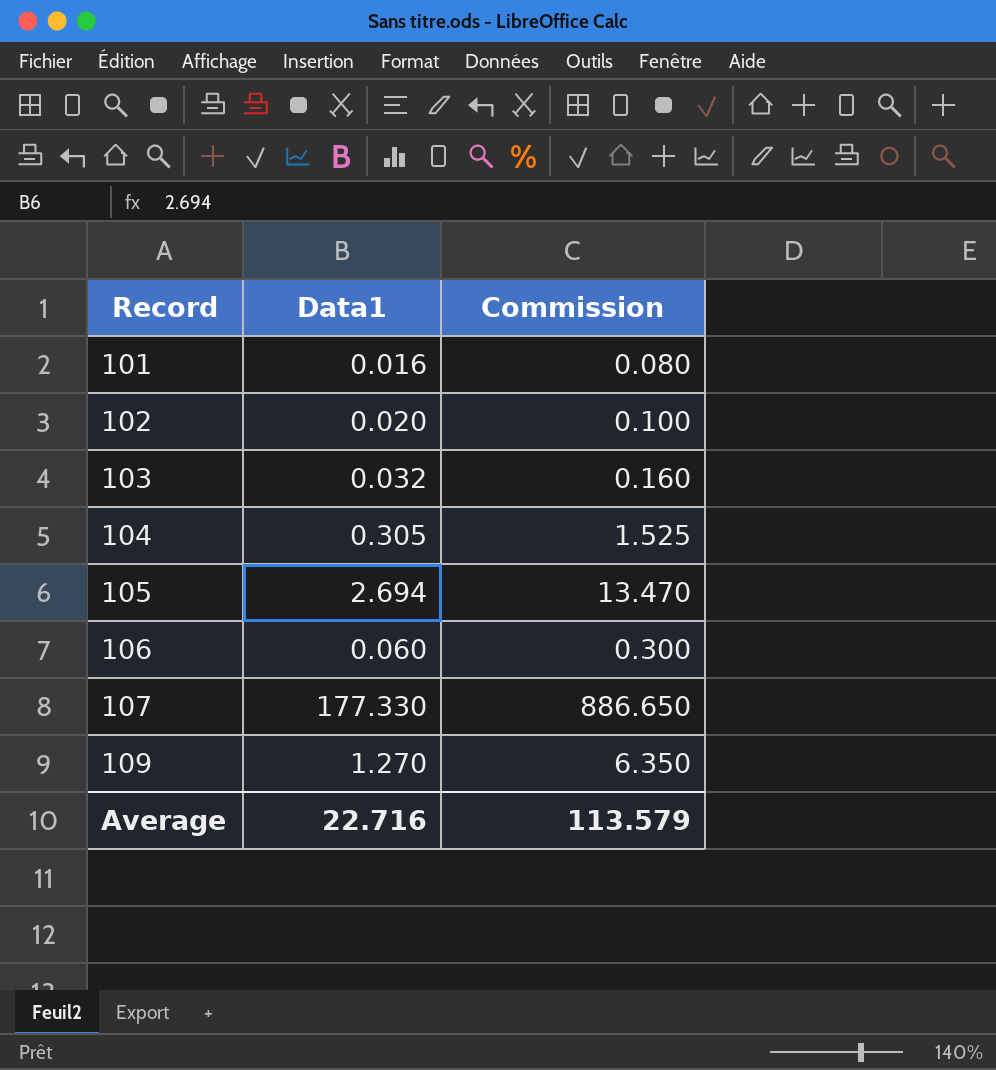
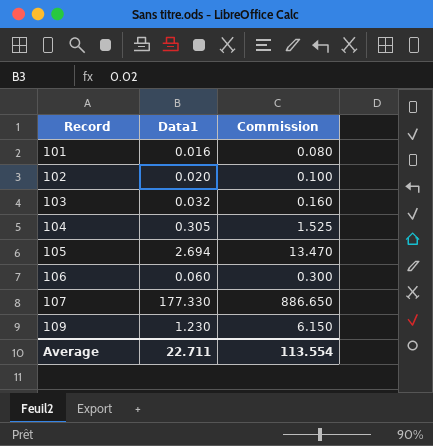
109 | Data1: 1.270 -> 1.230
109 | Commission: 6.350 -> 6.150
Average | Data1: 22.716 -> 22.711
Average | Commission: 113.579 -> 113.554

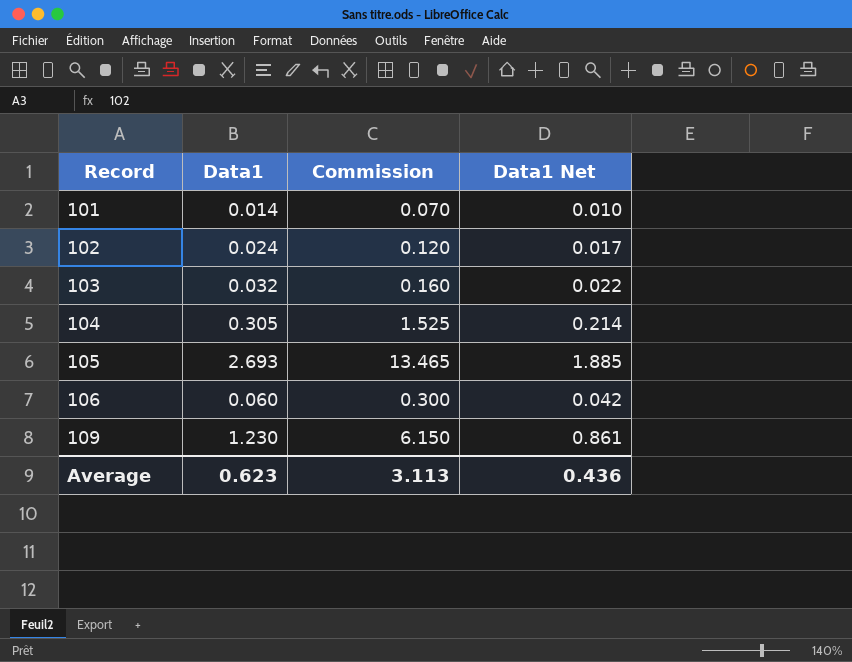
column Data1 Net | formula: none -> [Data1] * 0.7
row 107: 177.330 | 886.650 -> none
101 | Data1: 0.016 -> 0.014
101 | Commission: 0.080 -> 0.070
102 | Data1: 0.020 -> 0.024
102 | Commission: 0.100 -> 0.120
105 | Data1: 2.694 -> 2.693
105 | Commission: 13.470 -> 13.465
Average | Data1: 22.711 -> 0.623
Average | Commission: 113.554 -> 3.113

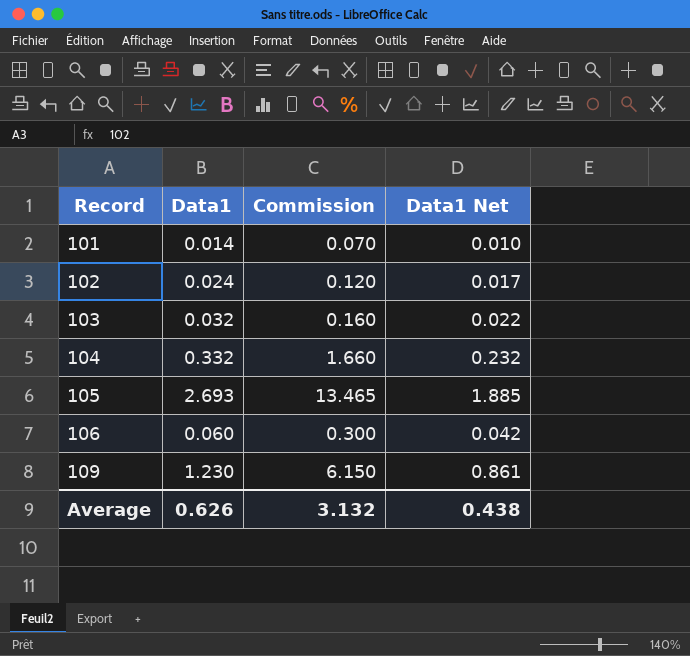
104 | Data1: 0.305 -> 0.332
104 | Commission: 1.525 -> 1.660
104 | Data1 Net: 0.214 -> 0.232
Average | Data1: 0.623 -> 0.626
Average | Commission: 3.113 -> 3.132
Average | Data1 Net: 0.436 -> 0.438

